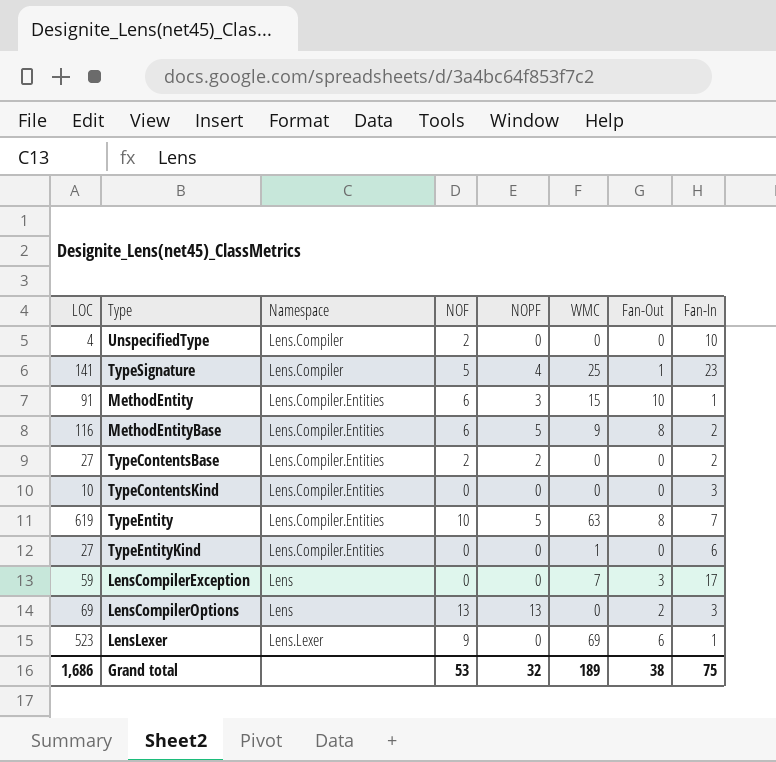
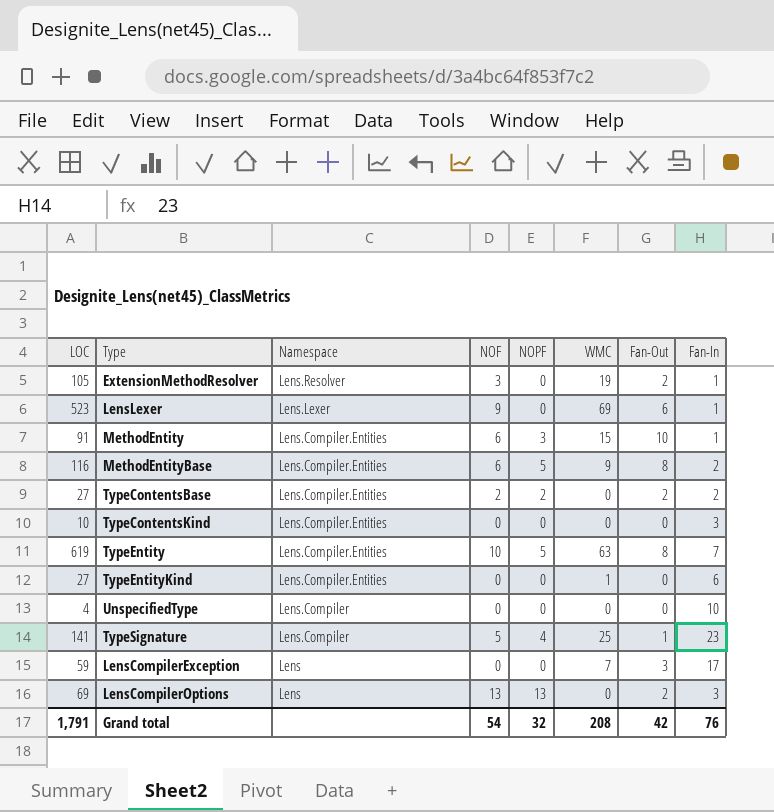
row order: none -> Namespace descending
row ExtensionMethodResolver: none -> 105 | Lens.Resolver | 3 | 0 | 19 | 2 | 1
TypeContentsBase | Fan-Out: 0 -> 2
UnspecifiedType | NOF: 2 -> 0
Grand total | LOC: 1,686 -> 1,791
Grand total | NOF: 53 -> 54
Grand total | WMC: 189 -> 208
Grand total | Fan-Out: 38 -> 42
Grand total | Fan-In: 75 -> 76

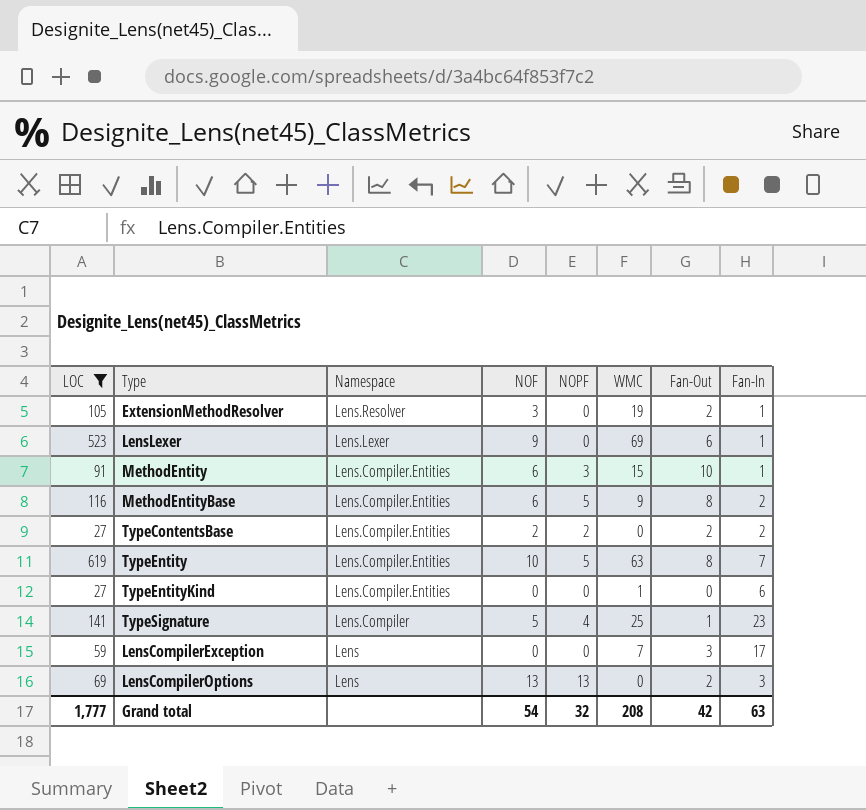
filter: none -> LOC >= 27
Grand total | LOC: 1,791 -> 1,777
Grand total | Fan-In: 76 -> 63

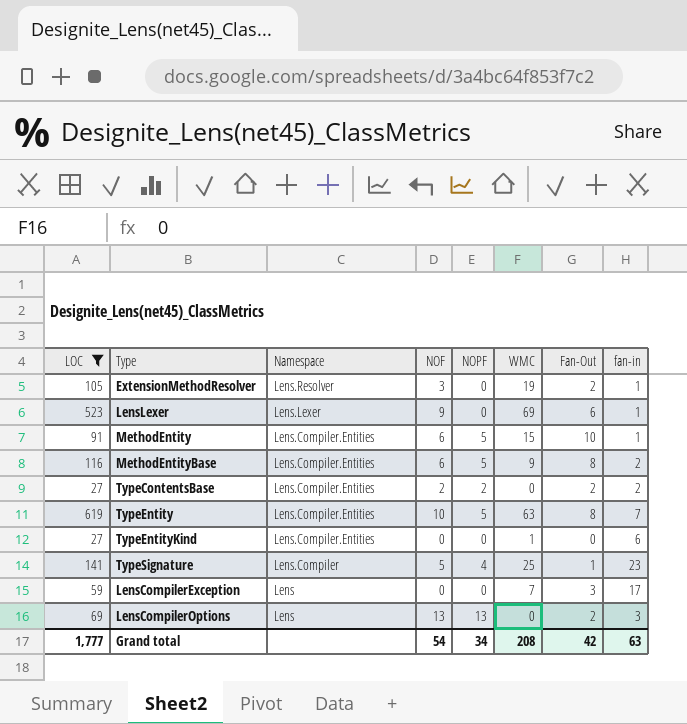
column name: Fan-In -> fan-in
MethodEntity | NOPF: 3 -> 5
Grand total | NOPF: 32 -> 34

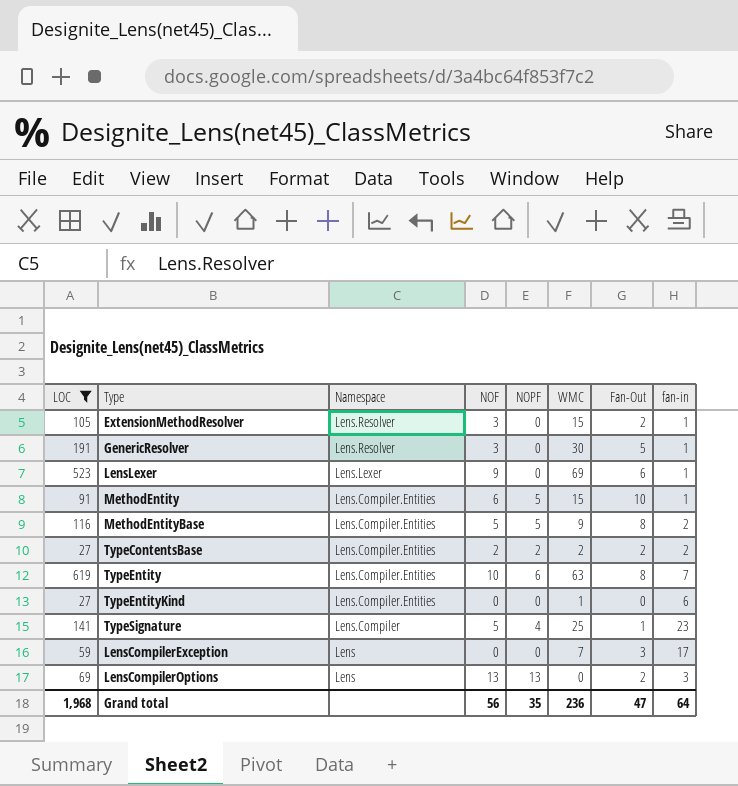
ExtensionMethodResolver | WMC: 19 -> 15
row GenericResolver: none -> 191 | Lens.Resolver | 3 | 0 | 30 | 5 | 1
MethodEntityBase | NOF: 6 -> 5
TypeContentsBase | WMC: 0 -> 2
TypeEntity | NOPF: 5 -> 6
Grand total | LOC: 1,777 -> 1,968
Grand total | NOF: 54 -> 56
Grand total | NOPF: 34 -> 35
Grand total | WMC: 208 -> 236
Grand total | Fan-Out: 42 -> 47
Grand total | fan-in: 63 -> 64

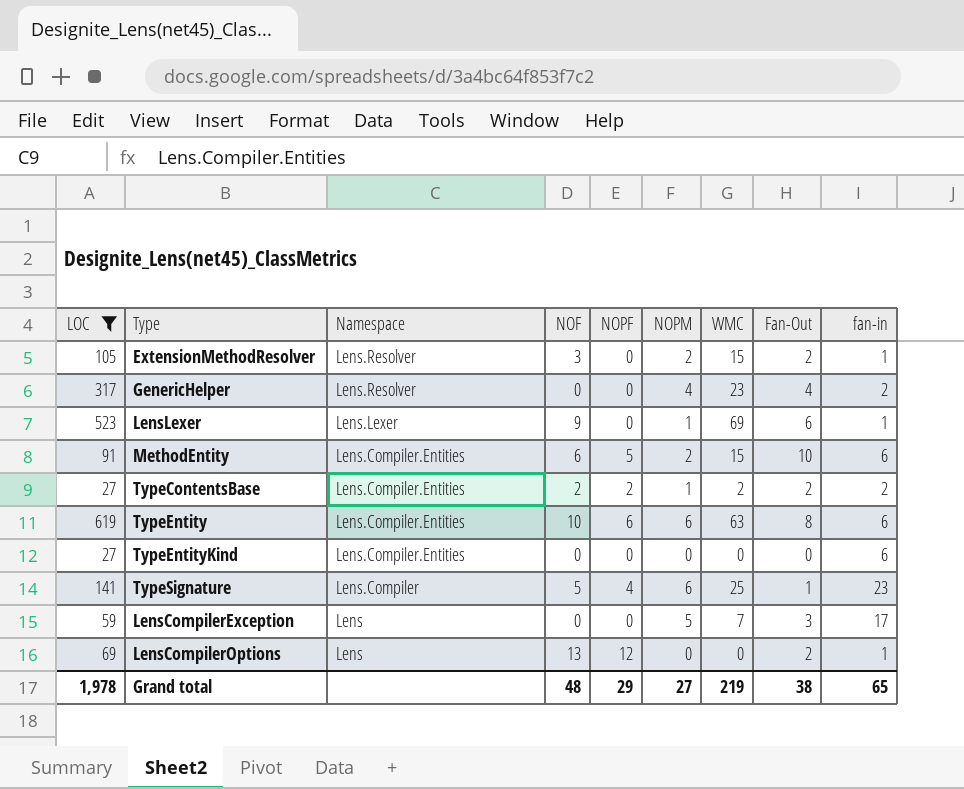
column NOPM | position: none -> 6
row GenericResolver: 191 | Lens.Resolver | 3 | 0 | 30 | 5 | 1 -> none
row MethodEntityBase: 116 | Lens.Compiler.Entities | 5 | 5 | 9 | 8 | 2 -> none
row GenericHelper: none -> 317 | Lens.Resolver | 0 | 0 | 4 | 23 | 4 | 2
MethodEntity | fan-in: 1 -> 6
TypeEntity | fan-in: 7 -> 6
TypeEntityKind | WMC: 1 -> 0
LensCompilerOptions | NOPF: 13 -> 12
LensCompilerOptions | fan-in: 3 -> 1
Grand total | LOC: 1,968 -> 1,978
Grand total | NOF: 56 -> 48
Grand total | NOPF: 35 -> 29
Grand total | WMC: 236 -> 219
Grand total | Fan-Out: 47 -> 38
Grand total | fan-in: 64 -> 65

